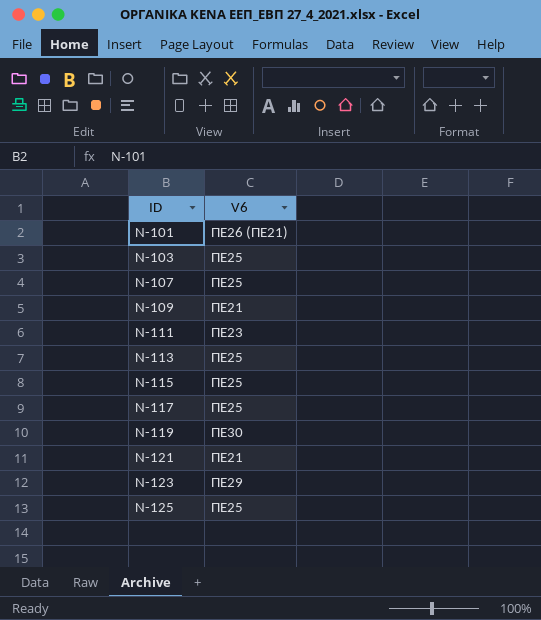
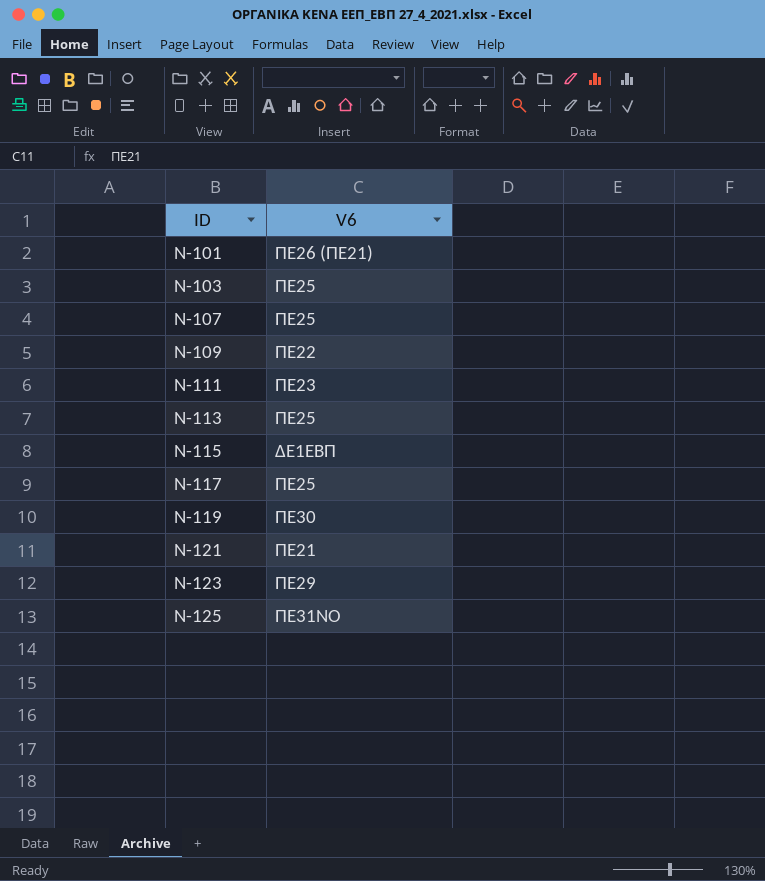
N-109 | V6: ΠΕ21 -> ΠΕ22
N-115 | V6: ΠΕ25 -> ΔΕ1ΕΒΠ
N-125 | V6: ΠΕ25 -> ΠΕ31ΝΟ

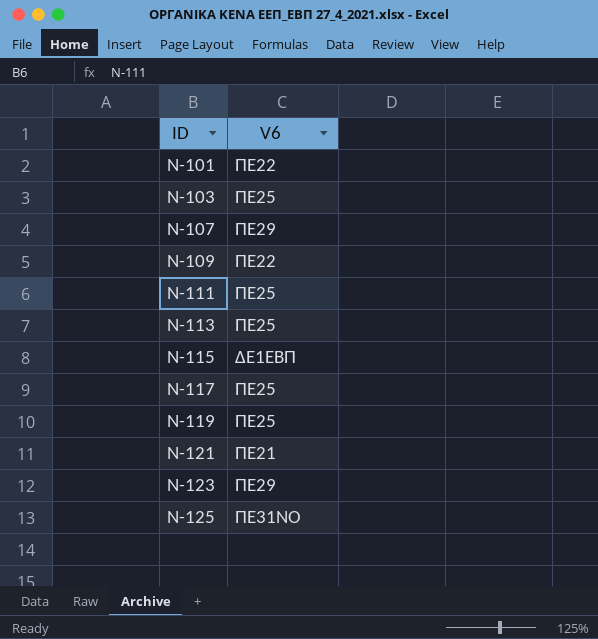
N-101 | V6: ΠΕ26 (ΠΕ21) -> ΠΕ22
N-107 | V6: ΠΕ25 -> ΠΕ29
N-111 | V6: ΠΕ23 -> ΠΕ25
N-119 | V6: ΠΕ30 -> ΠΕ25

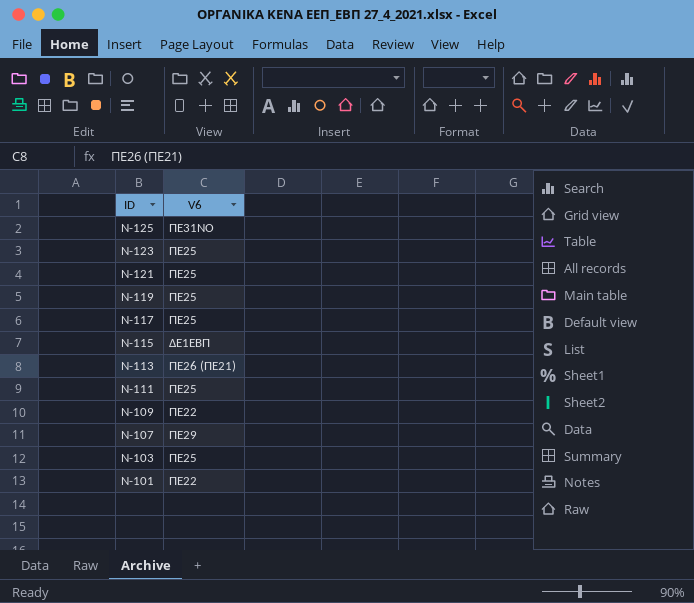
row order: ID ascending -> ID descending
N-123 | V6: ΠΕ29 -> ΠΕ25
N-121 | V6: ΠΕ21 -> ΠΕ25
N-113 | V6: ΠΕ25 -> ΠΕ26 (ΠΕ21)

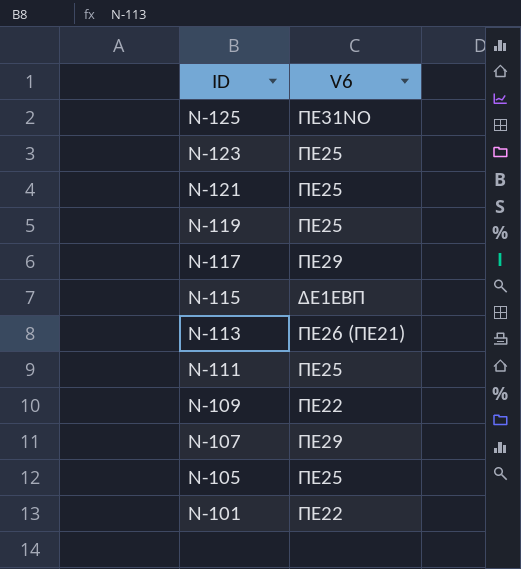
row N-103: ΠΕ25 -> none
N-117 | V6: ΠΕ25 -> ΠΕ29
row N-105: none -> ΠΕ25

